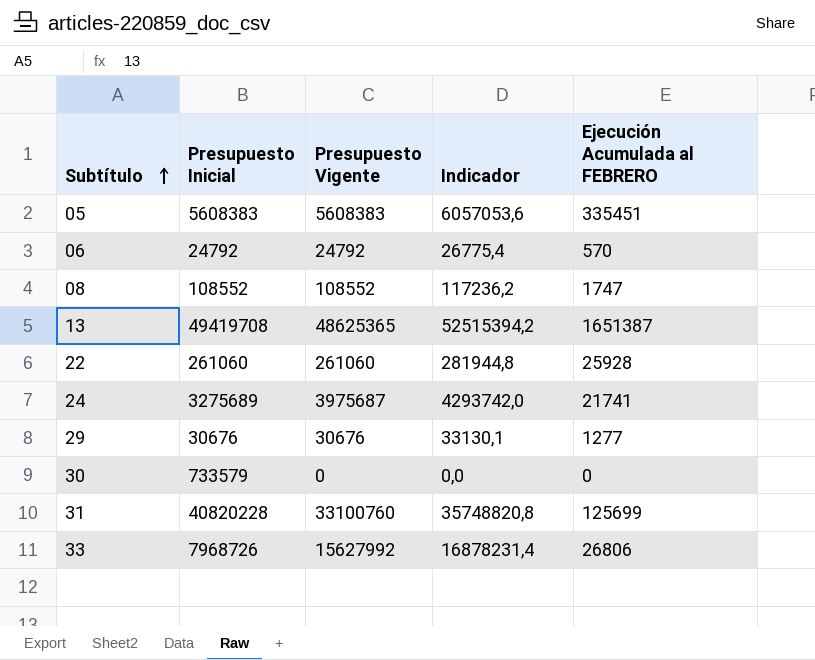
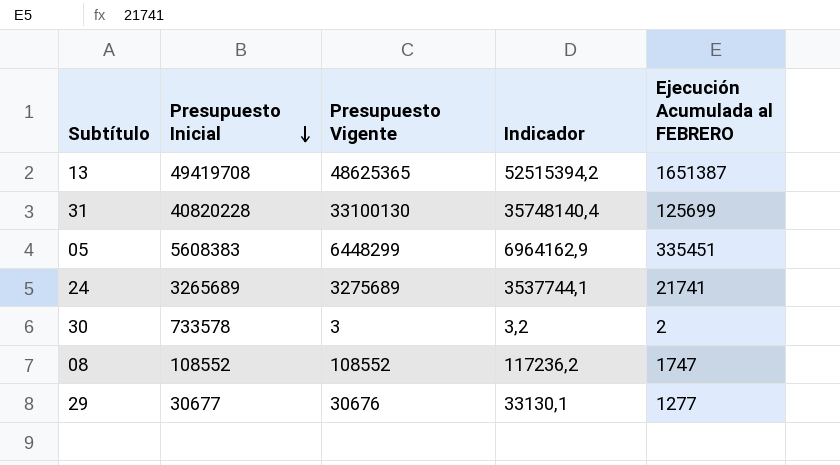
row order: Subtítulo ascending -> Presupuesto Inicial descending
row 06: 24792 | 24792 | 26775,4 | 570 -> none
row 22: 261060 | 261060 | 281944,8 | 25928 -> none
row 33: 7968726 | 15627992 | 16878231,4 | 26806 -> none
31 | Presupuesto Vigente: 33100760 -> 33100130
31 | Indicador: 35748820,8 -> 35748140,4
05 | Presupuesto Vigente: 5608383 -> 6448299
05 | Indicador: 6057053,6 -> 6964162,9
24 | Presupuesto Inicial: 3275689 -> 3265689
24 | Presupuesto Vigente: 3975687 -> 3275689
24 | Indicador: 4293742,0 -> 3537744,1
30 | Presupuesto Inicial: 733579 -> 733578
30 | Presupuesto Vigente: 0 -> 3
30 | Indicador: 0,0 -> 3,2
30 | Ejecución Acumulada al FEBRERO: 0 -> 2
29 | Presupuesto Inicial: 30676 -> 30677

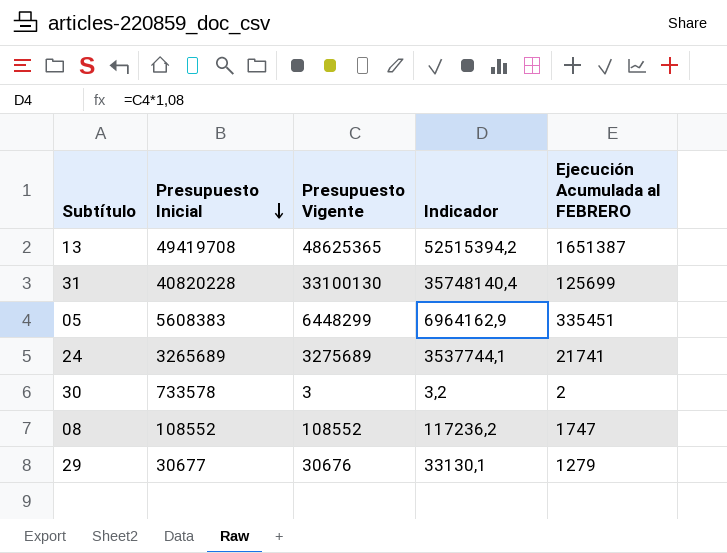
29 | Ejecución Acumulada al FEBRERO: 1277 -> 1279

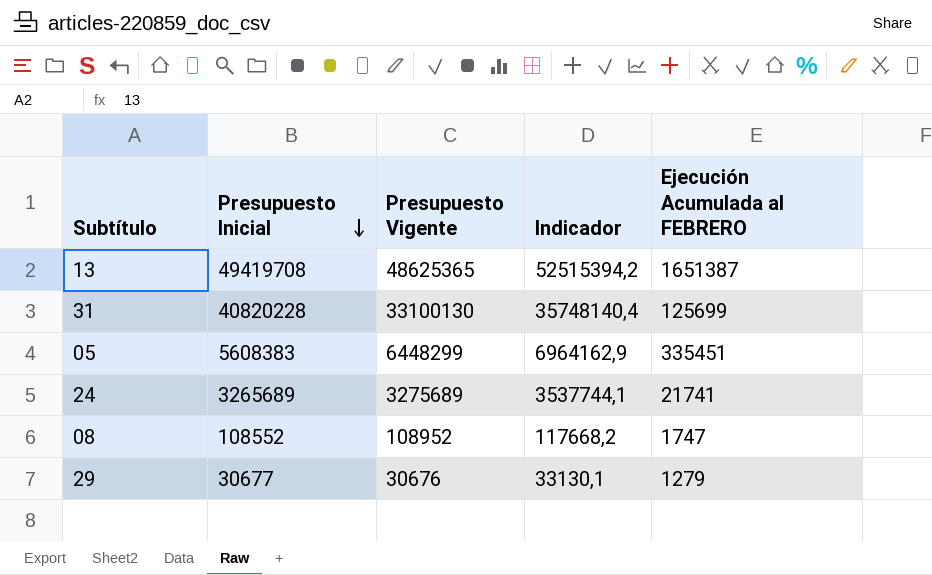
row 30: 733578 | 3 | 3,2 | 2 -> none
08 | Presupuesto Vigente: 108552 -> 108952
08 | Indicador: 117236,2 -> 117668,2

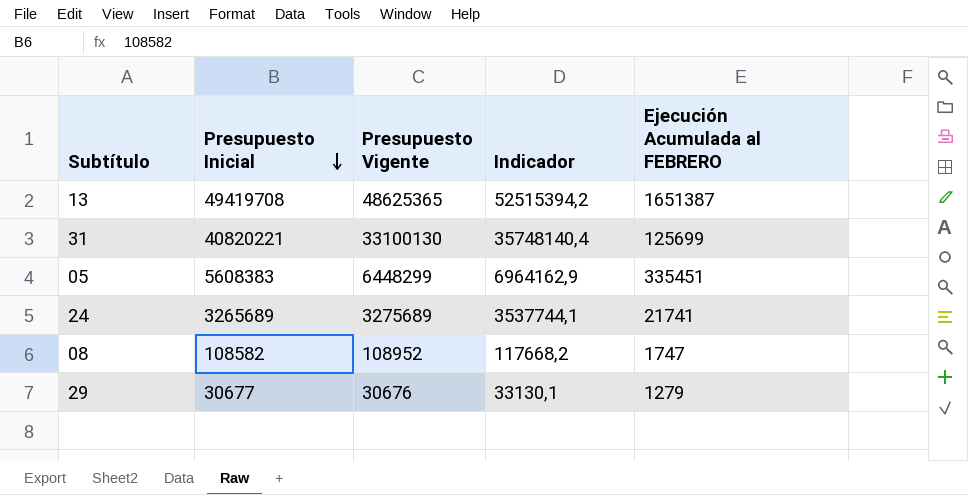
31 | Presupuesto Inicial: 40820228 -> 40820221
08 | Presupuesto Inicial: 108552 -> 108582

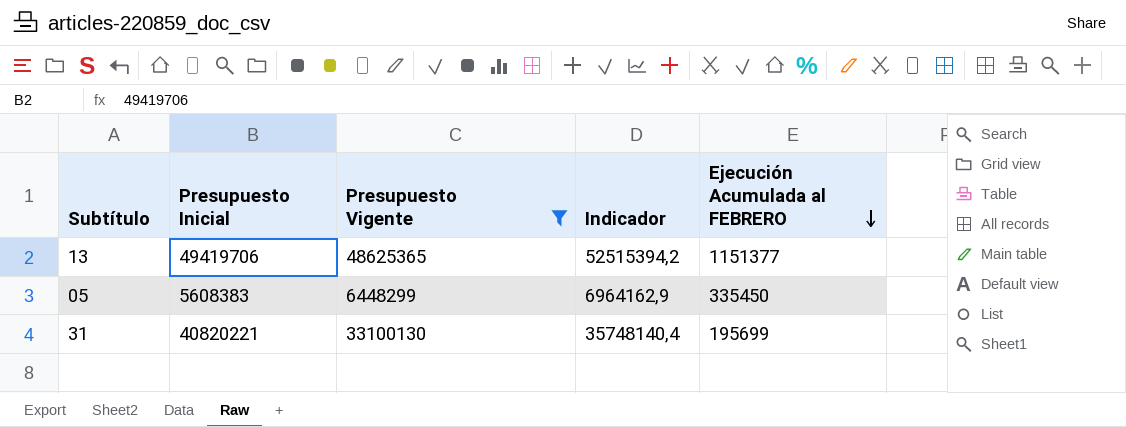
filter: none -> Presupuesto Vigente >= 6448299
row order: Presupuesto Inicial descending -> Ejecución Acumulada al FEBRERO descending
13 | Presupuesto Inicial: 49419708 -> 49419706
13 | Ejecución Acumulada al FEBRERO: 1651387 -> 1151377
05 | Ejecución Acumulada al FEBRERO: 335451 -> 335450
31 | Ejecución Acumulada al FEBRERO: 125699 -> 195699

